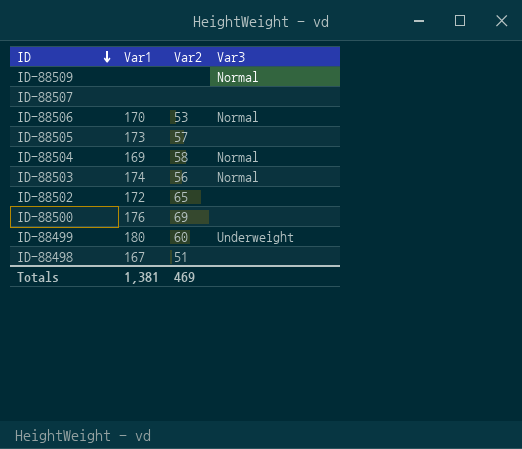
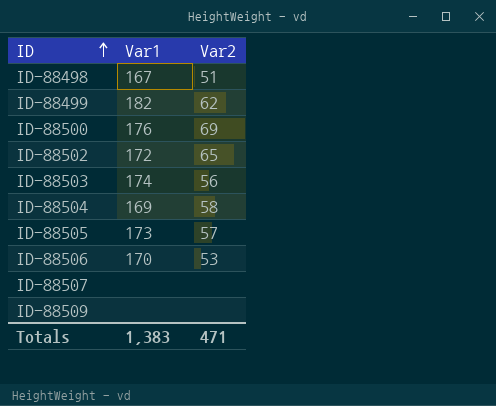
row order: ID descending -> ID ascending
column Var3 | position: 4 -> none
ID-88499 | Var1: 180 -> 182
ID-88499 | Var2: 60 -> 62
Totals | Var1: 1,381 -> 1,383
Totals | Var2: 469 -> 471

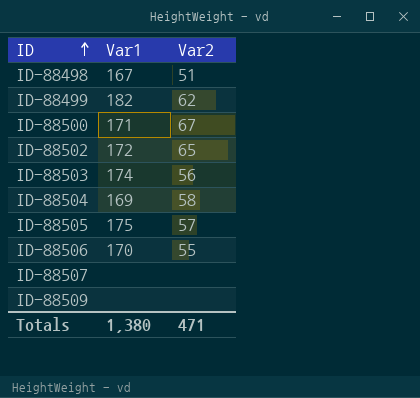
ID-88500 | Var1: 176 -> 171
ID-88500 | Var2: 69 -> 67
ID-88505 | Var1: 173 -> 175
ID-88506 | Var2: 53 -> 55
Totals | Var1: 1,383 -> 1,380

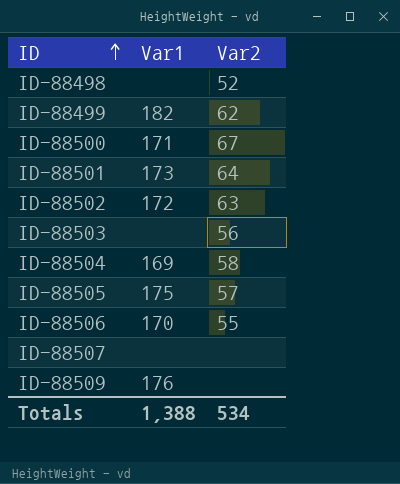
ID-88498 | Var1: 167 -> none
ID-88498 | Var2: 51 -> 52
row ID-88501: none -> 173 | 64
ID-88502 | Var2: 65 -> 63
ID-88503 | Var1: 174 -> none
ID-88509 | Var1: none -> 176
Totals | Var1: 1,380 -> 1,388
Totals | Var2: 471 -> 534

